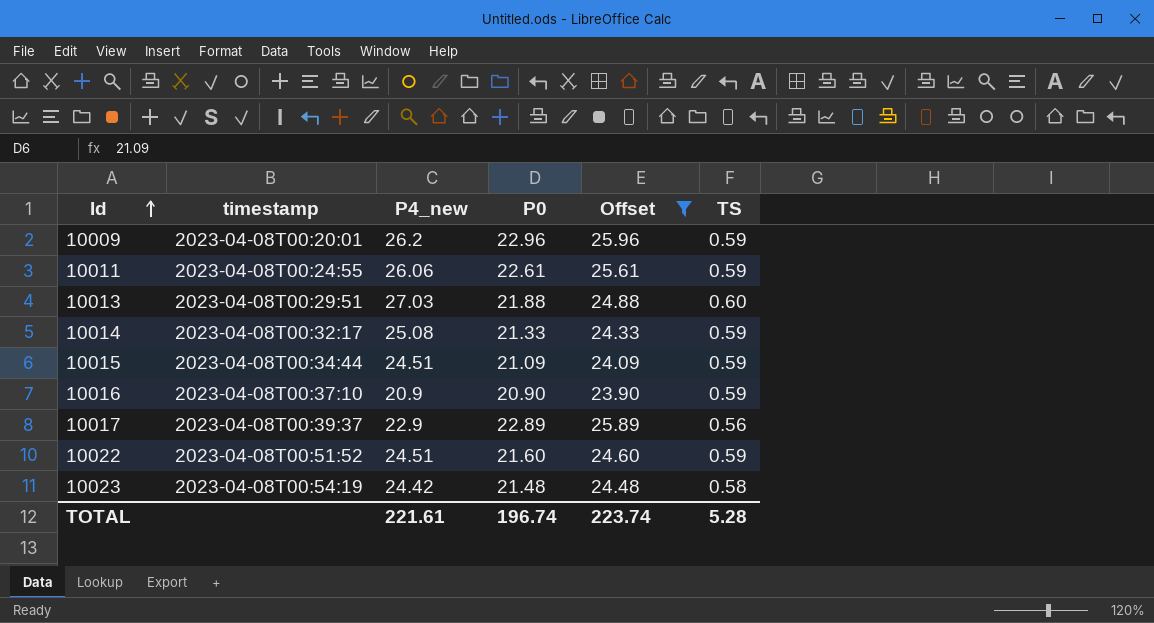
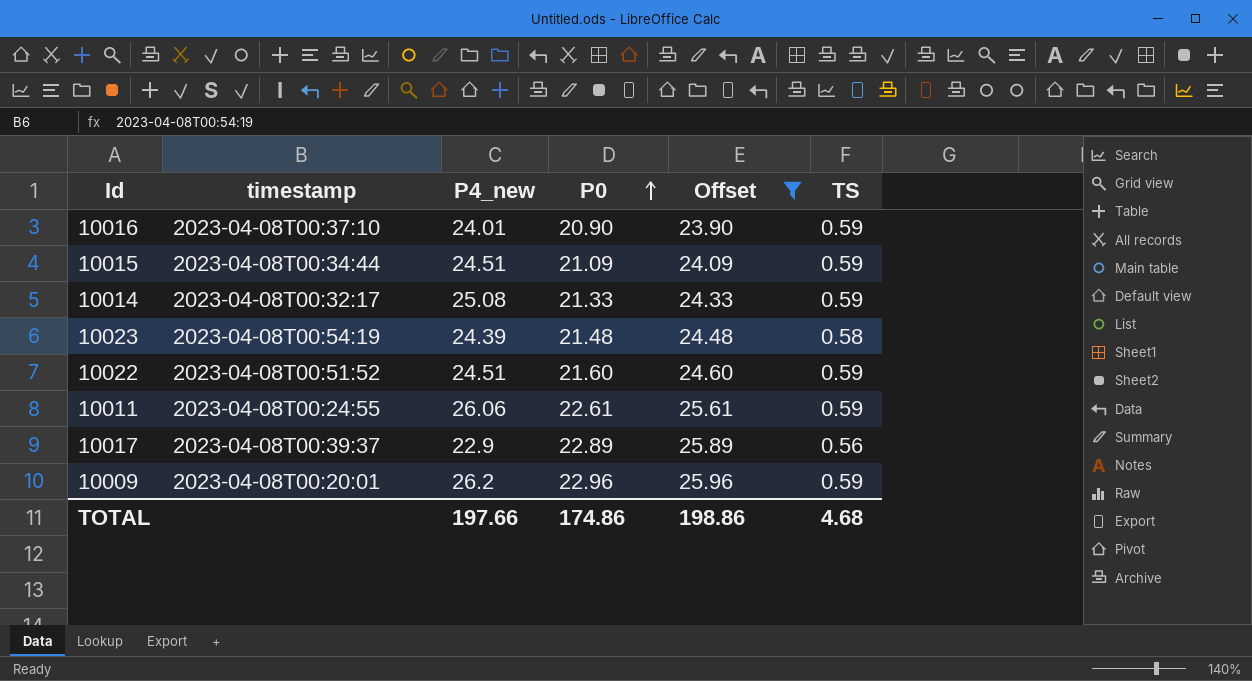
row order: Id ascending -> P0 ascending
row 10013: 2023-04-08T00:29:51 | 27.03 | 21.88 | 24.88 | 0.60 -> none
10016 | P4_new: 20.9 -> 24.01
10023 | P4_new: 24.42 -> 24.39
TOTAL | P4_new: 221.61 -> 197.66
TOTAL | P0: 196.74 -> 174.86
TOTAL | Offset: 223.74 -> 198.86
TOTAL | TS: 5.28 -> 4.68

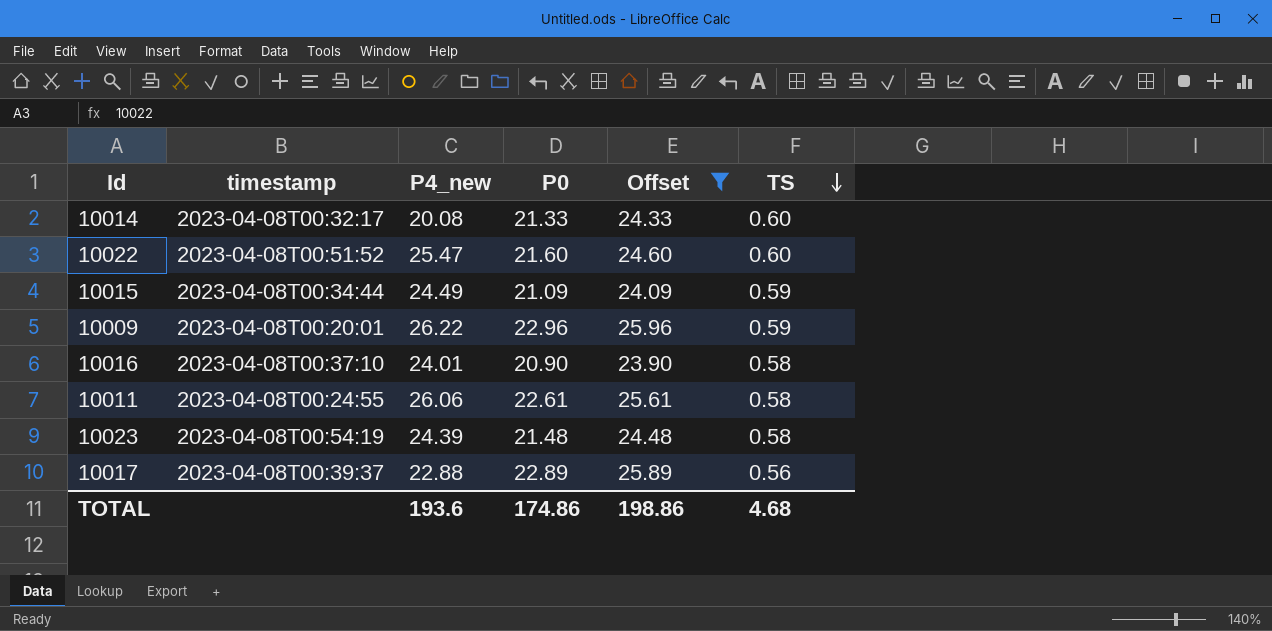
row order: P0 ascending -> TS descending
10014 | P4_new: 25.08 -> 20.08
10014 | TS: 0.59 -> 0.60
10022 | P4_new: 24.51 -> 25.47
10022 | TS: 0.59 -> 0.60
10015 | P4_new: 24.51 -> 24.49
10009 | P4_new: 26.2 -> 26.22
10016 | TS: 0.59 -> 0.58
10011 | TS: 0.59 -> 0.58
10017 | P4_new: 22.9 -> 22.88
TOTAL | P4_new: 197.66 -> 193.6

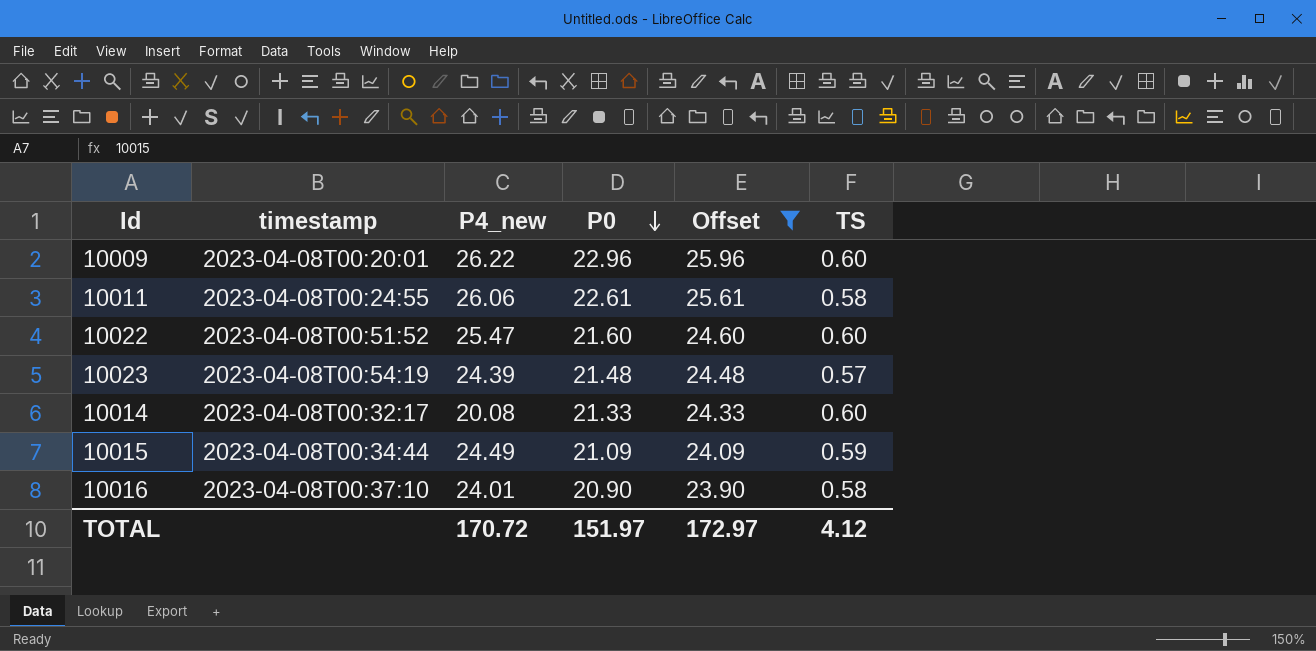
row order: TS descending -> P0 descending
row 10017: 2023-04-08T00:39:37 | 22.88 | 22.89 | 25.89 | 0.56 -> none
10009 | TS: 0.59 -> 0.60
10023 | TS: 0.58 -> 0.57
TOTAL | P4_new: 193.6 -> 170.72
TOTAL | P0: 174.86 -> 151.97
TOTAL | Offset: 198.86 -> 172.97
TOTAL | TS: 4.68 -> 4.12

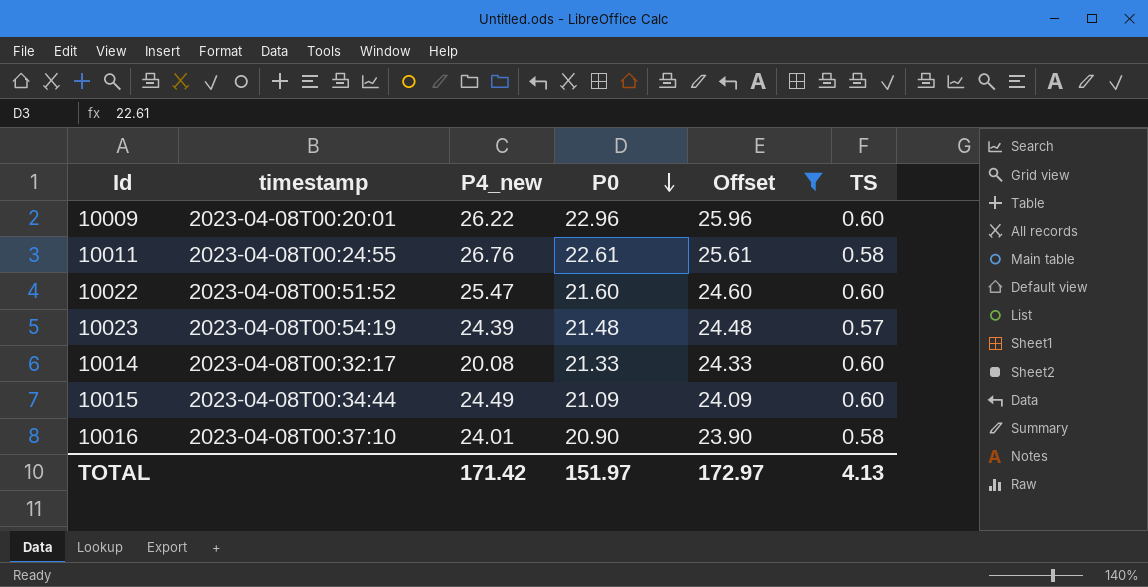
10011 | P4_new: 26.06 -> 26.76
10015 | TS: 0.59 -> 0.60
TOTAL | P4_new: 170.72 -> 171.42
TOTAL | TS: 4.12 -> 4.13

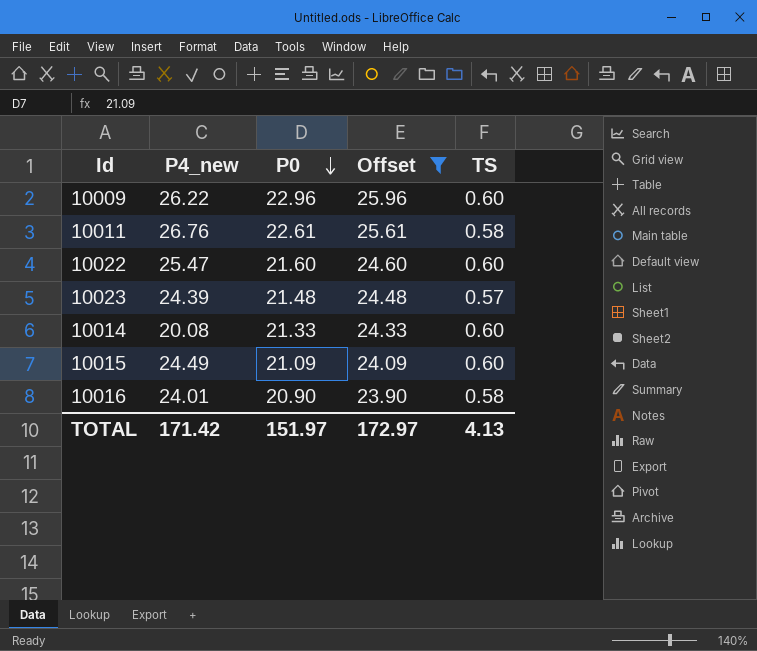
column timestamp | position: 2 -> none

